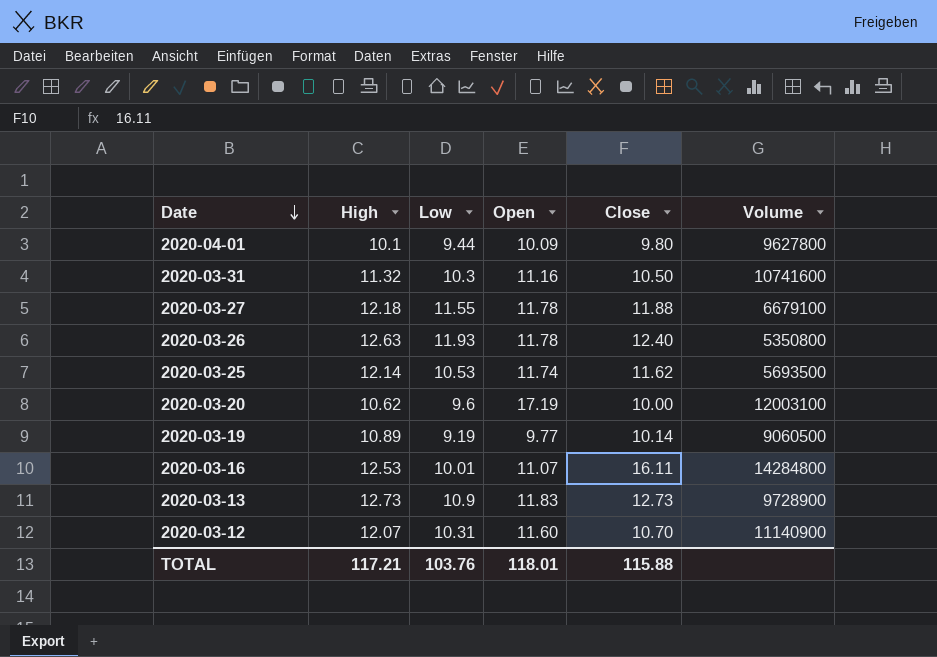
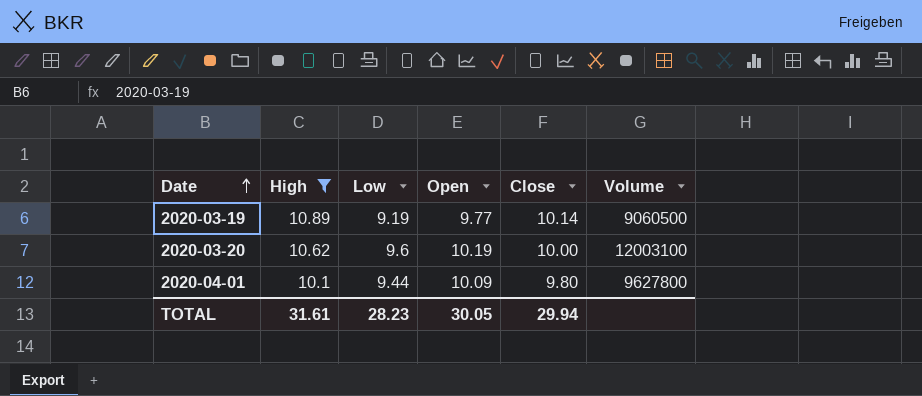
filter: none -> High <= 10.89
row order: Date descending -> Date ascending
2020-03-20 | Open: 17.19 -> 10.19
TOTAL | High: 117.21 -> 31.61
TOTAL | Low: 103.76 -> 28.23
TOTAL | Open: 118.01 -> 30.05
TOTAL | Close: 115.88 -> 29.94

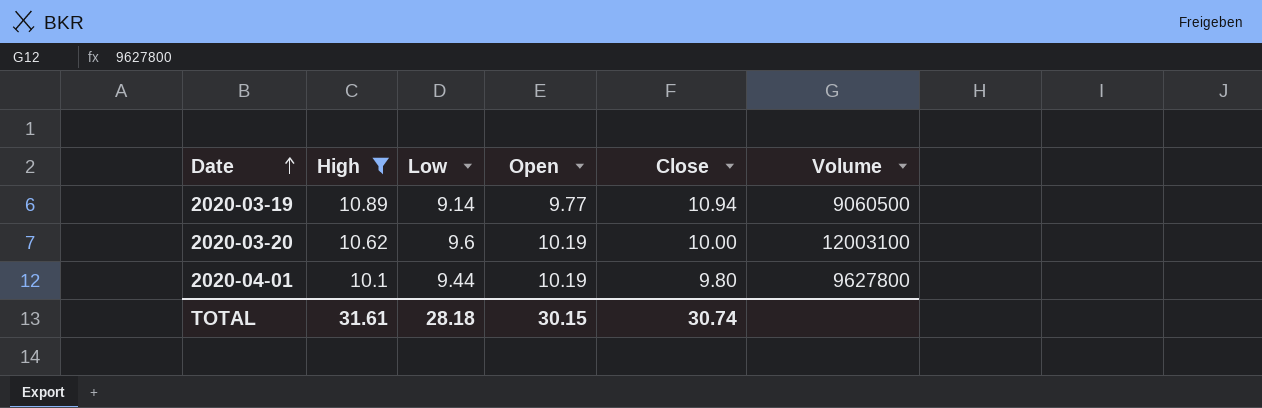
2020-03-19 | Low: 9.19 -> 9.14
2020-03-19 | Close: 10.14 -> 10.94
2020-04-01 | Open: 10.09 -> 10.19
TOTAL | Low: 28.23 -> 28.18
TOTAL | Open: 30.05 -> 30.15
TOTAL | Close: 29.94 -> 30.74

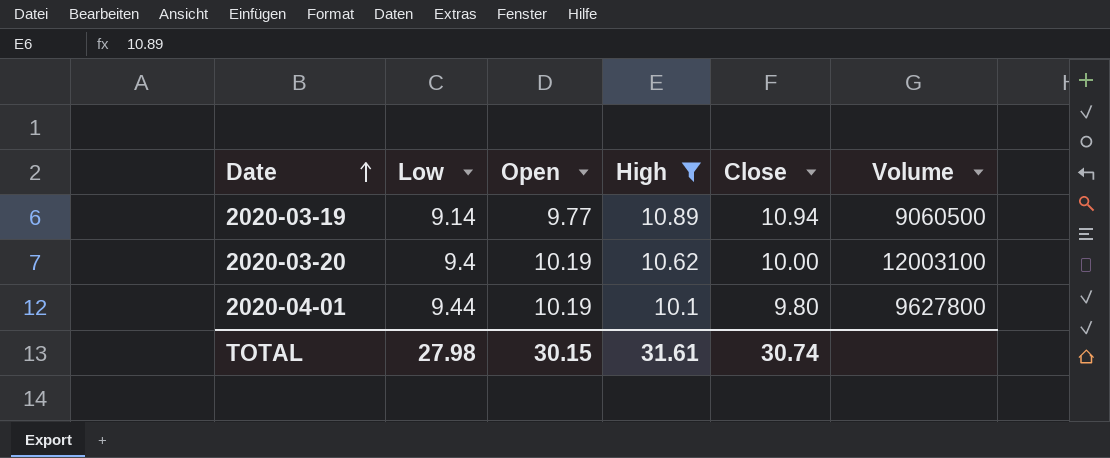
column High | position: 2 -> 4
2020-03-20 | Low: 9.6 -> 9.4
TOTAL | Low: 28.18 -> 27.98

